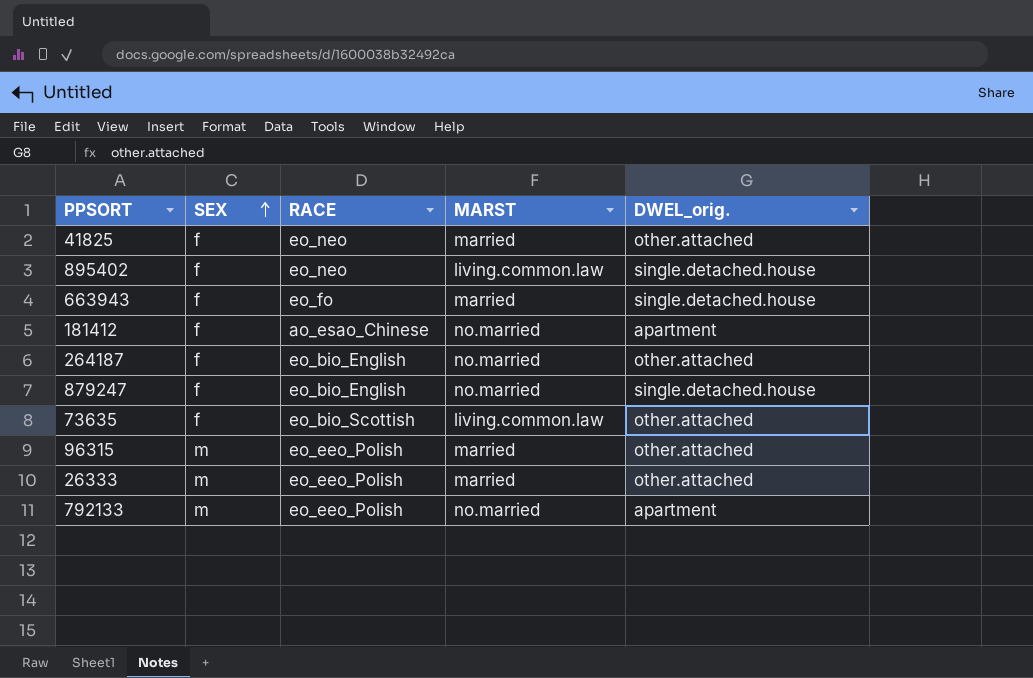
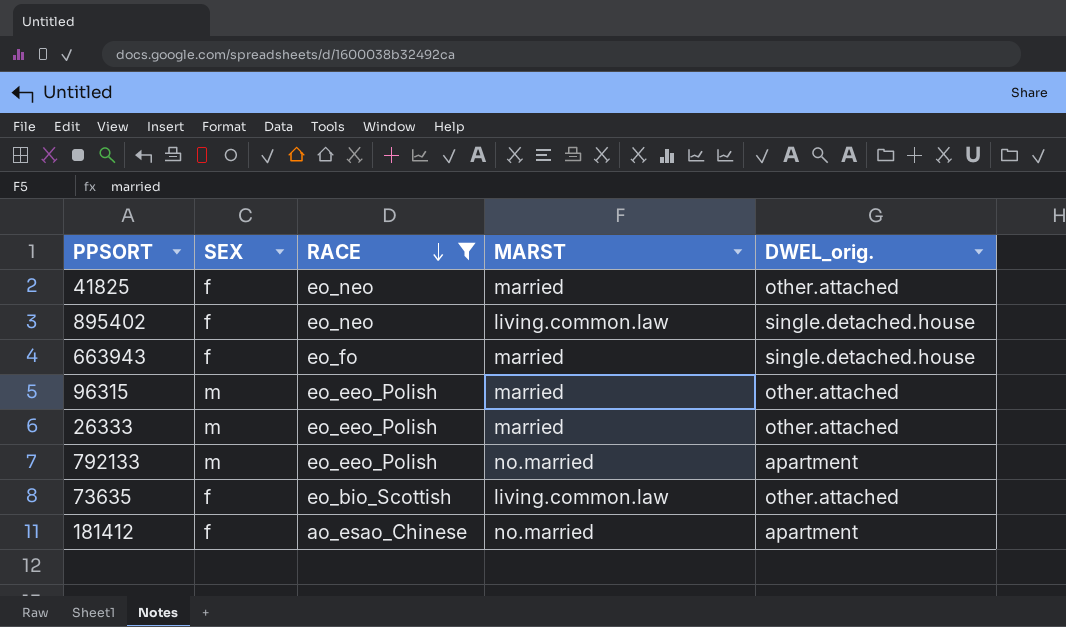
filter: none -> RACE != eo_bio_English
row order: SEX ascending -> RACE descending

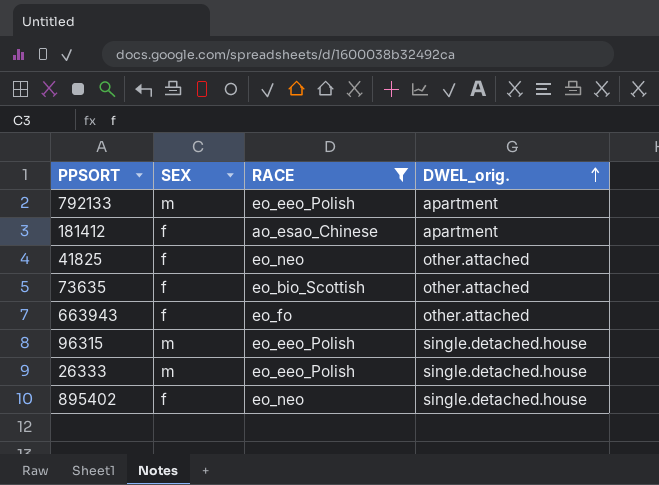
row order: RACE descending -> DWEL_orig. ascending
column MARST | position: 4 -> none
663943 | DWEL_orig.: single.detached.house -> other.attached
96315 | DWEL_orig.: other.attached -> single.detached.house
26333 | DWEL_orig.: other.attached -> single.detached.house

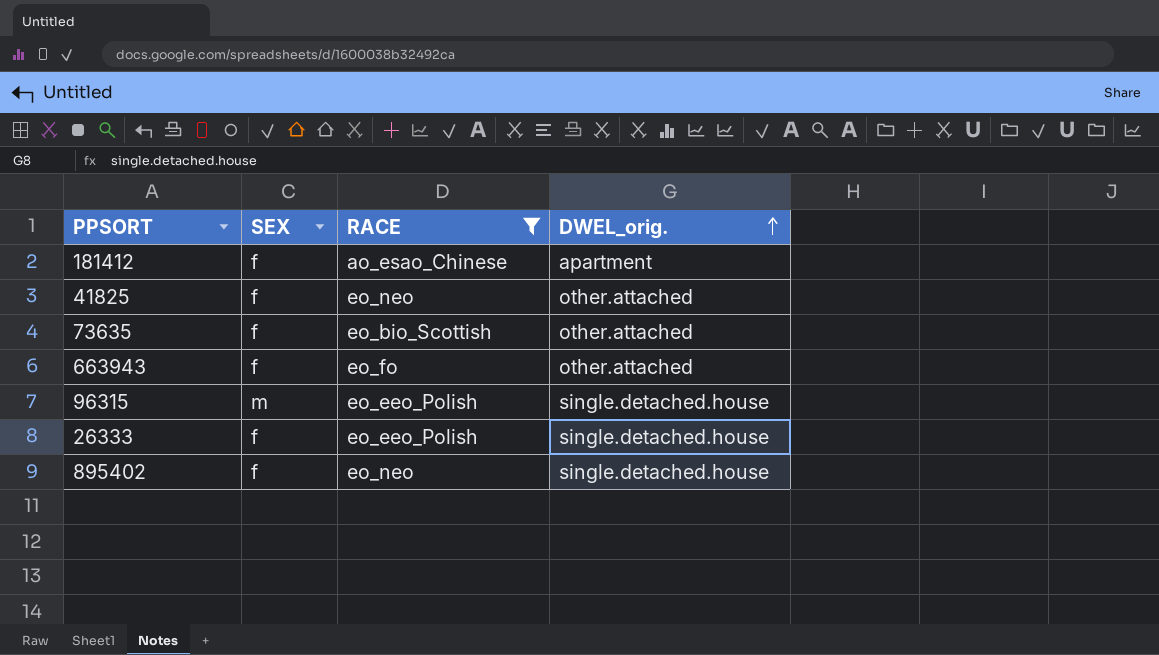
row 792133: m | eo_eeo_Polish | apartment -> none
26333 | SEX: m -> f

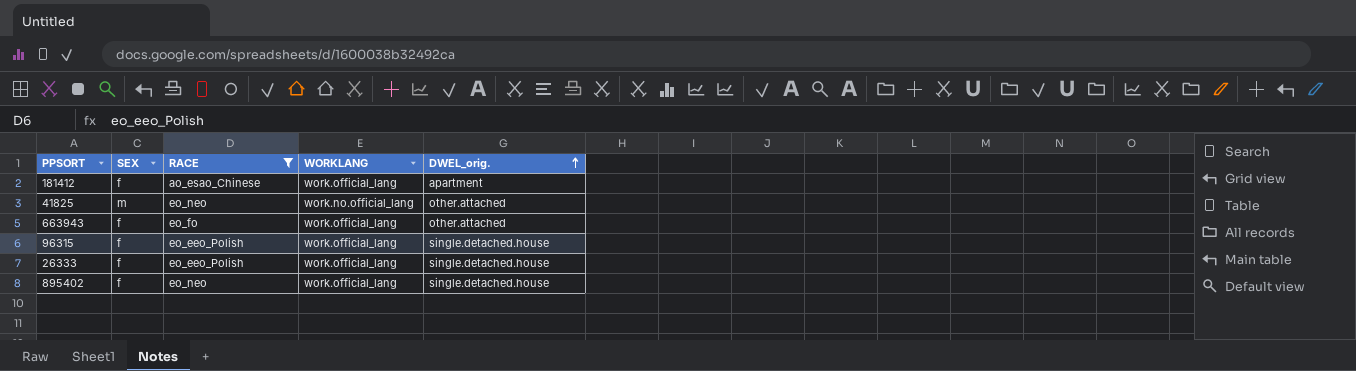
column WORKLANG | position: none -> 4
row 73635: f | eo_bio_Scottish | other.attached -> none
41825 | SEX: f -> m
96315 | SEX: m -> f

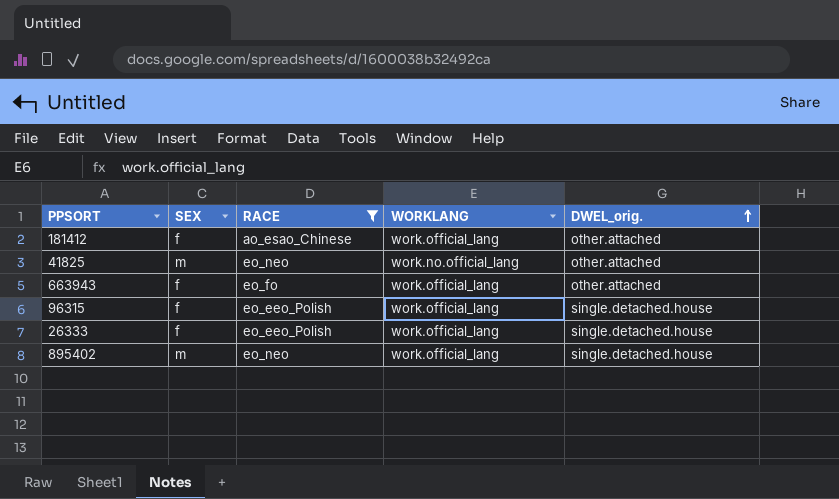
181412 | DWEL_orig.: apartment -> other.attached
895402 | SEX: f -> m

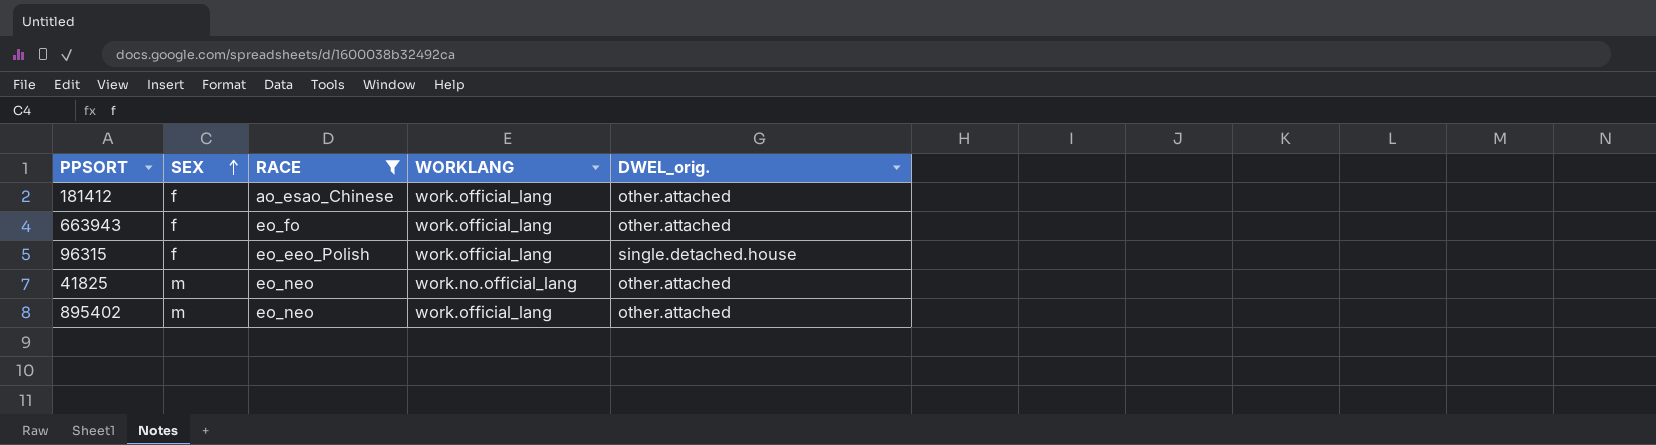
row order: DWEL_orig. ascending -> SEX ascending
row 26333: f | eo_eeo_Polish | work.official_lang | single.detached.house -> none
895402 | DWEL_orig.: single.detached.house -> other.attached

